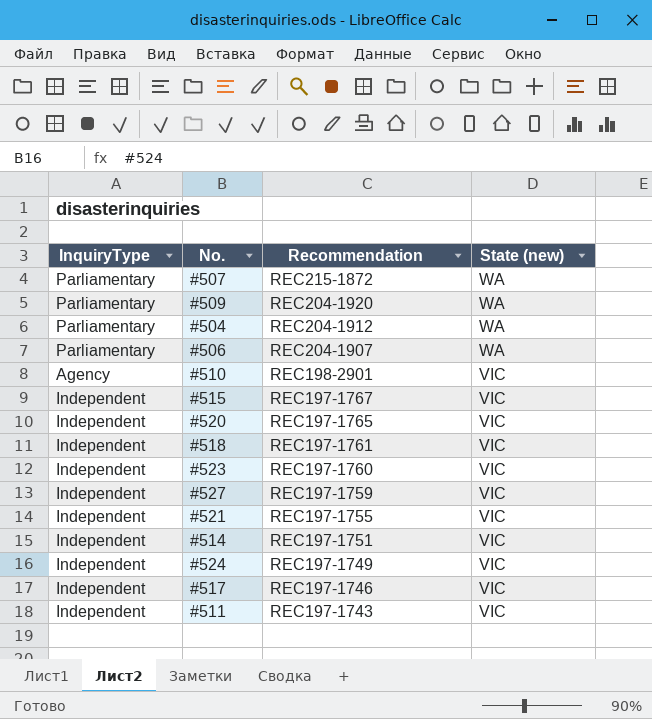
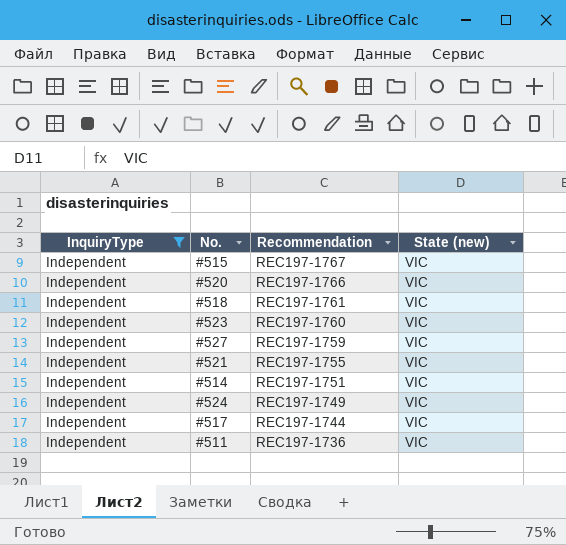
filter: none -> InquiryType = Independent
#520 | Recommendation: REC197-1765 -> REC197-1766
#517 | Recommendation: REC197-1746 -> REC197-1744
#511 | Recommendation: REC197-1743 -> REC197-1736

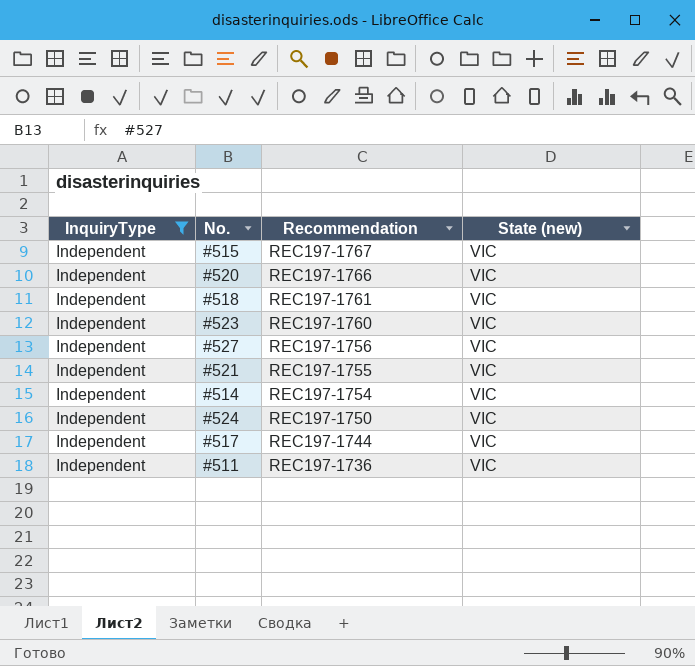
#527 | Recommendation: REC197-1759 -> REC197-1756
#514 | Recommendation: REC197-1751 -> REC197-1754
#524 | Recommendation: REC197-1749 -> REC197-1750

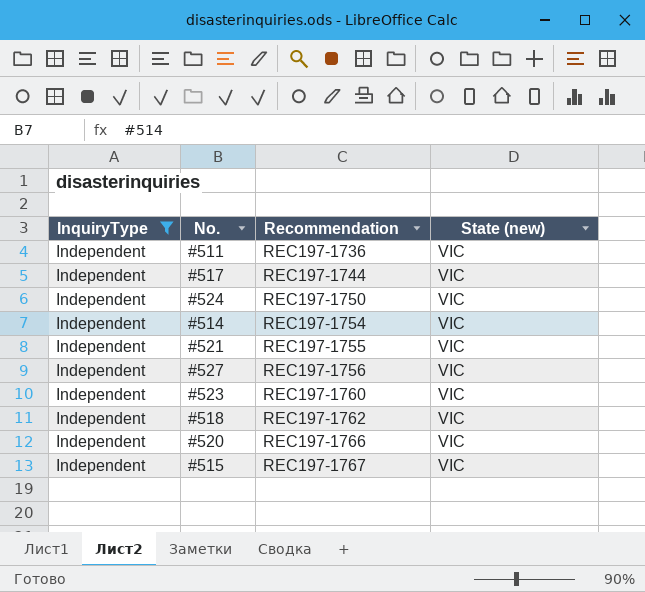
row order: Recommendation descending -> Recommendation ascending
#518 | Recommendation: REC197-1761 -> REC197-1762

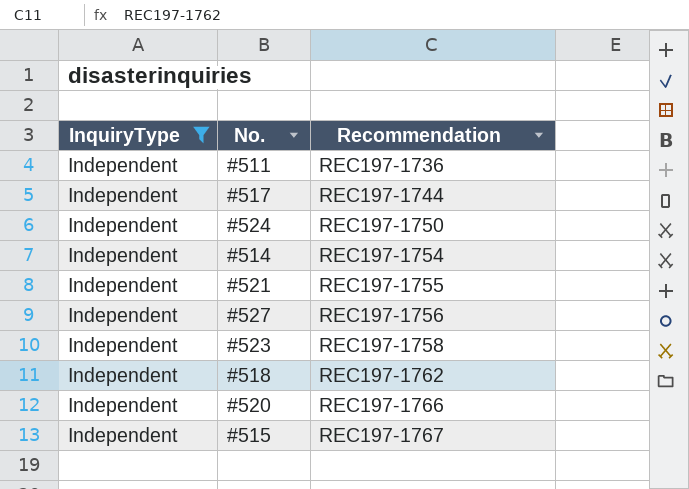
column State (new) | position: 4 -> none
#523 | Recommendation: REC197-1760 -> REC197-1758

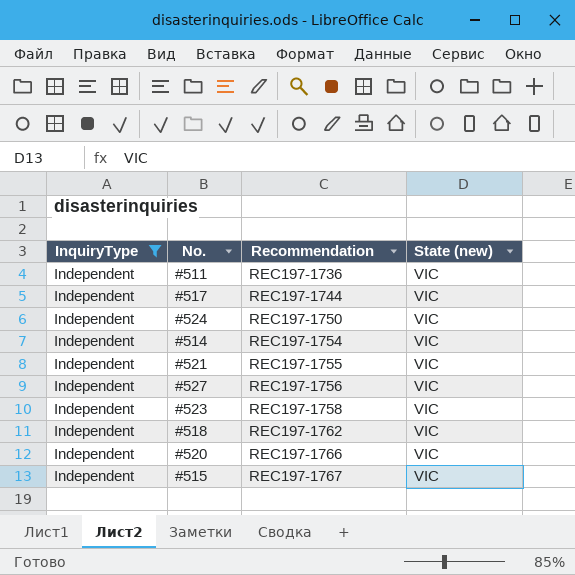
column State (new) | position: none -> 4

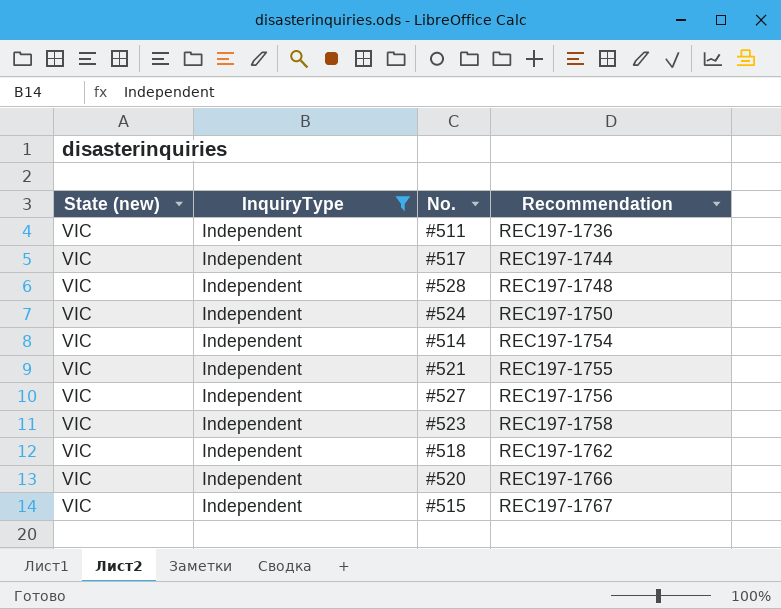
column State (new) | position: 4 -> 1
row #528: none -> VIC | Independent | REC197-1748

